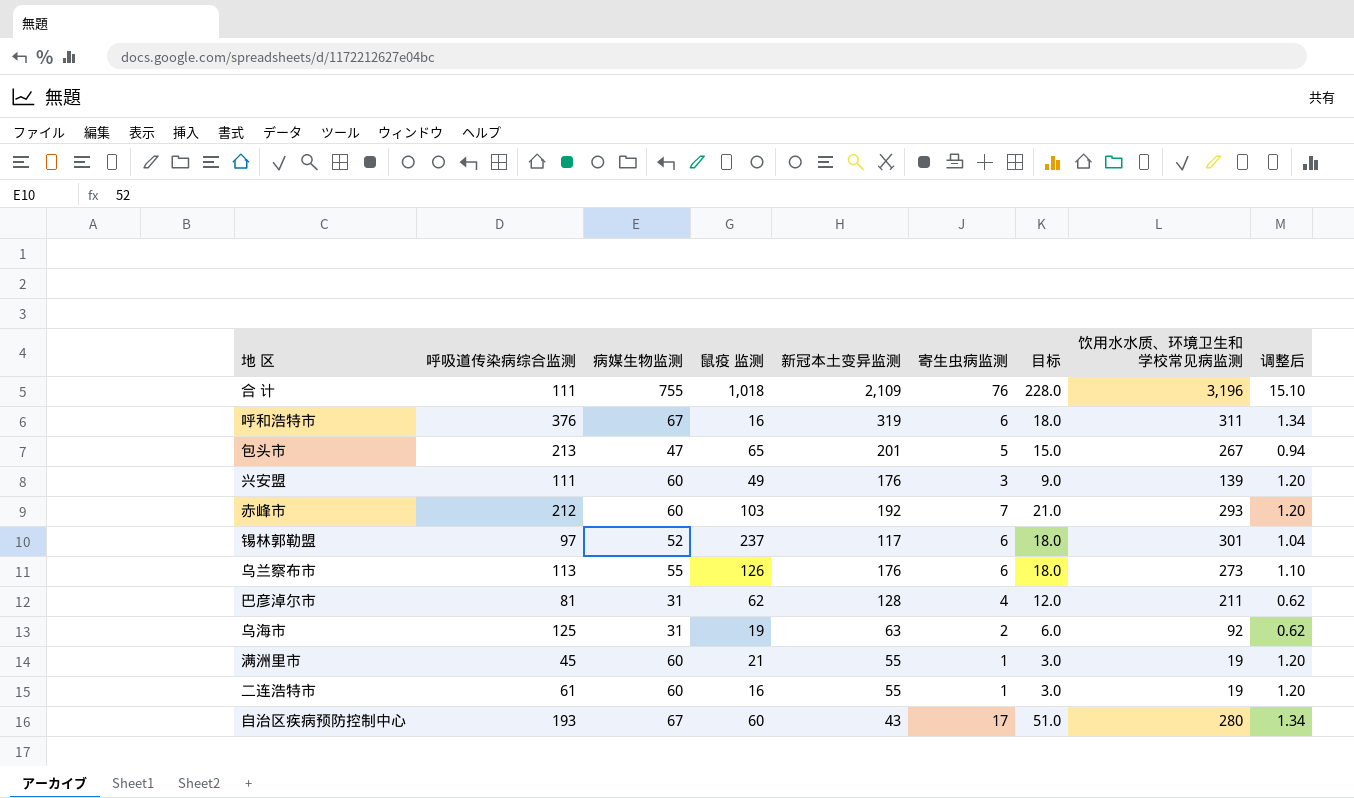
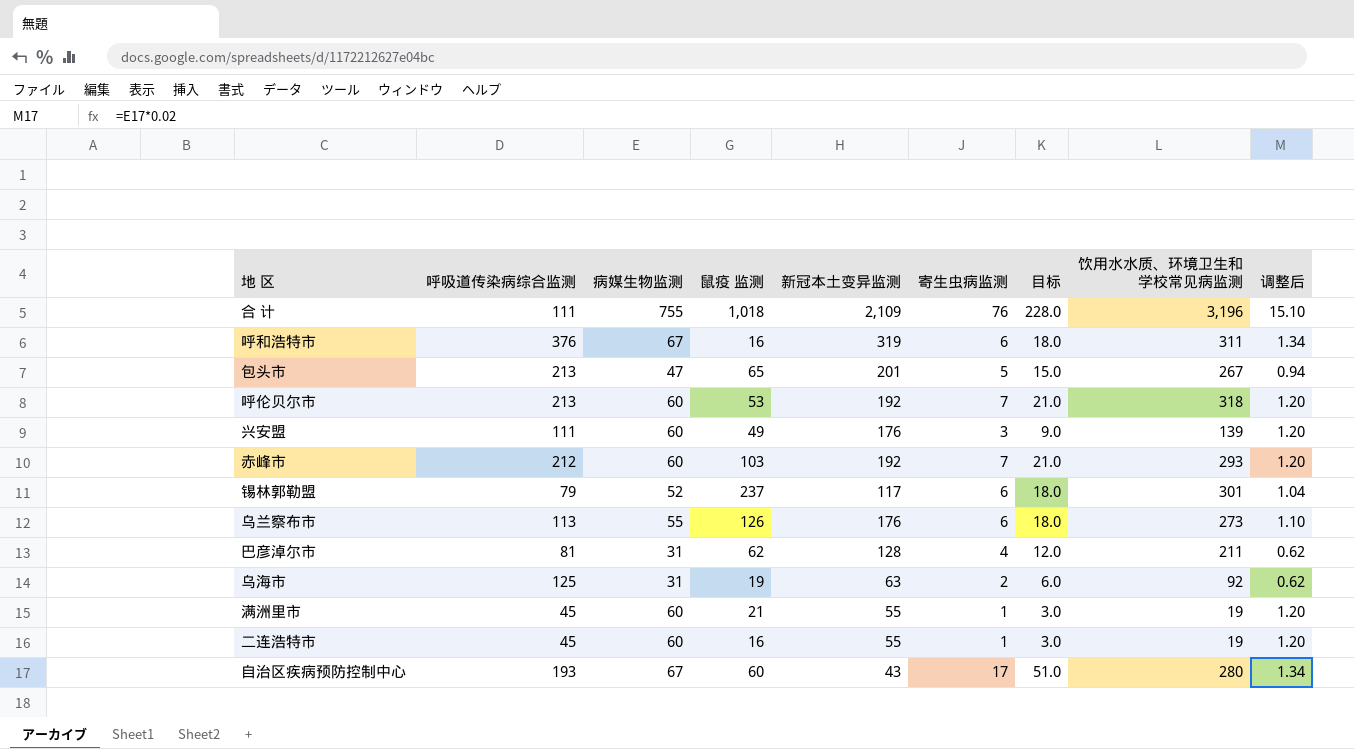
row 呼伦贝尔市: none -> 213 | 60 | 53 | 192 | 7 | 21.0 | 318 | 1.20
锡林郭勒盟 | 呼吸道传染病综合监测: 97 -> 79
二连浩特市 | 呼吸道传染病综合监测: 61 -> 45

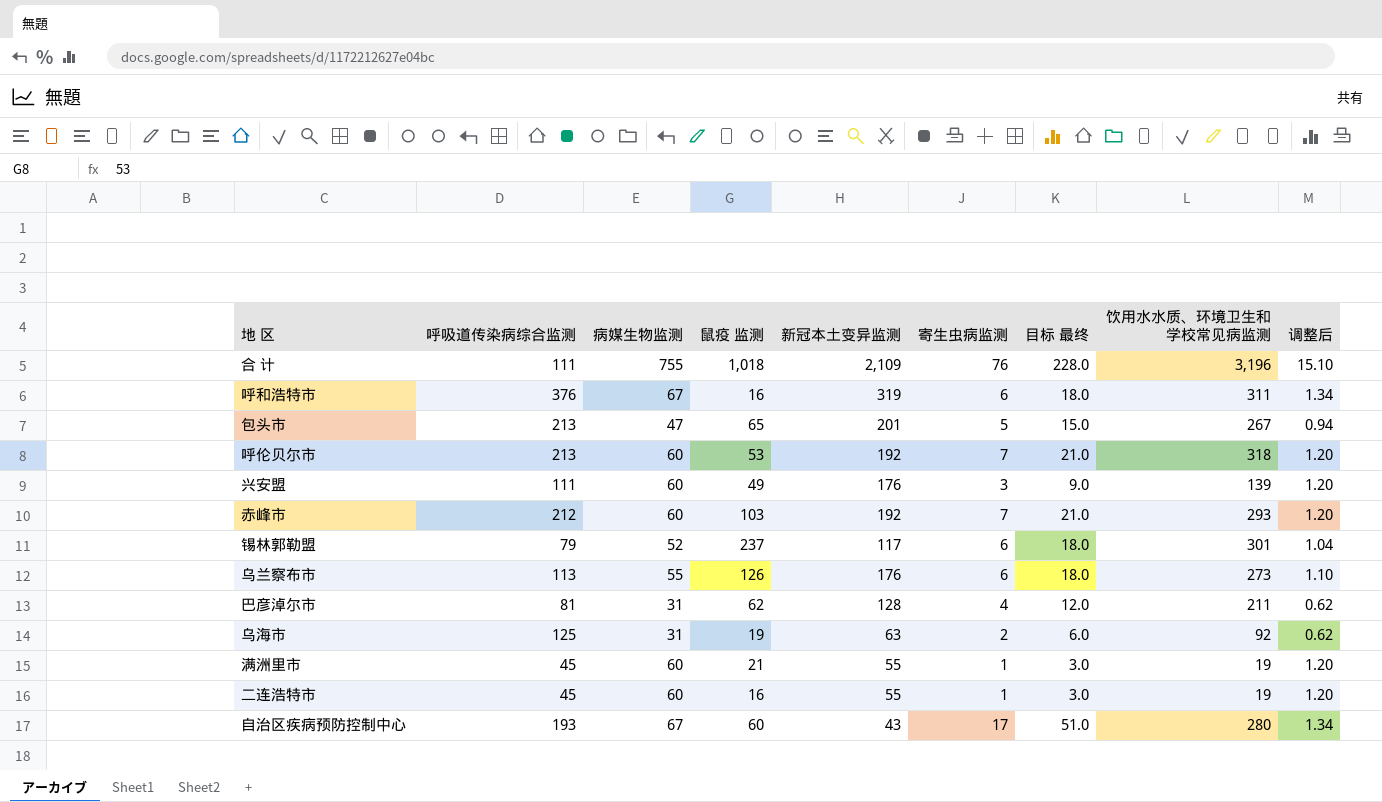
column name: 目标 -> 目标 最终

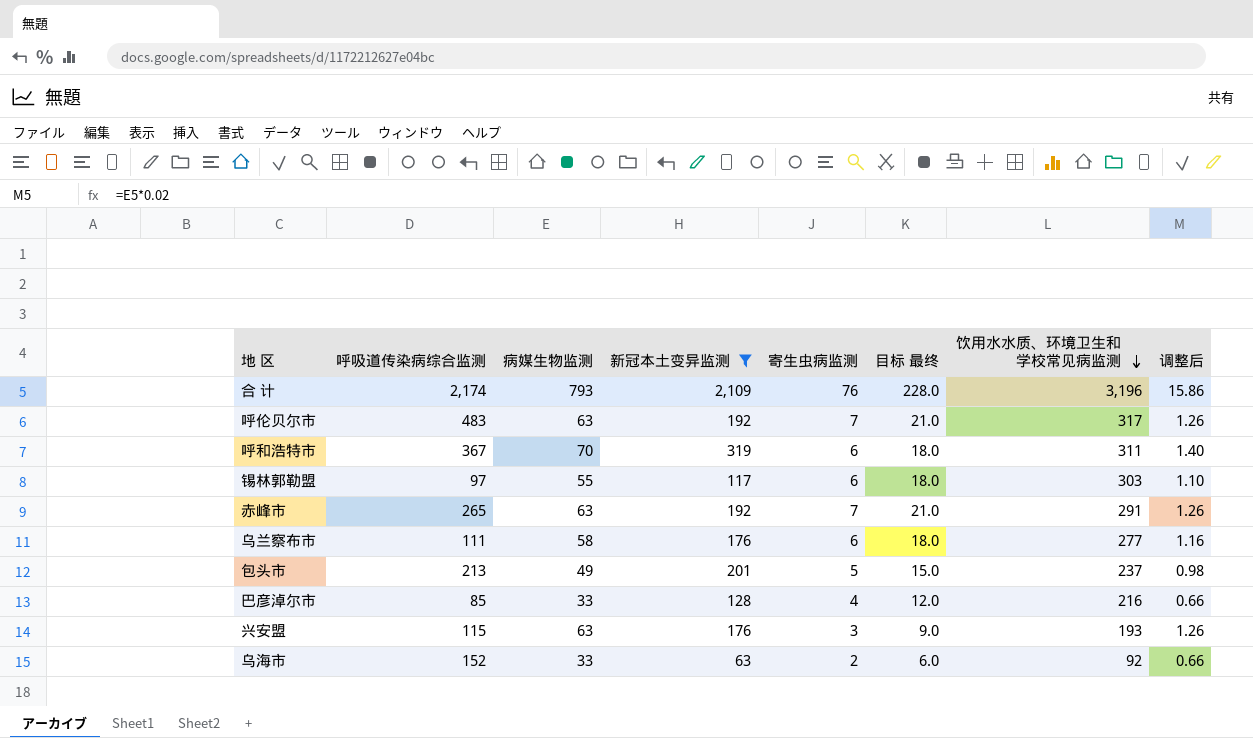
filter: none -> 新冠本土变异监测 >= 63
row order: none -> 饮用水水质、环境卫生和学校常见病监测 descending
column 鼠疫 监测 | position: 4 -> none
合 计 | 呼吸道传染病综合监测: 111 -> 2,174
合 计 | 病媒生物监测: 755 -> 793
合 计 | 调整后: 15.10 -> 15.86
呼伦贝尔市 | 呼吸道传染病综合监测: 213 -> 483
呼伦贝尔市 | 病媒生物监测: 60 -> 63
呼伦贝尔市 | 饮用水水质、环境卫生和学校常见病监测: 318 -> 317
呼伦贝尔市 | 调整后: 1.20 -> 1.26
呼和浩特市 | 呼吸道传染病综合监测: 376 -> 367
呼和浩特市 | 病媒生物监测: 67 -> 70
呼和浩特市 | 调整后: 1.34 -> 1.40
锡林郭勒盟 | 呼吸道传染病综合监测: 79 -> 97
锡林郭勒盟 | 病媒生物监测: 52 -> 55
锡林郭勒盟 | 饮用水水质、环境卫生和学校常见病监测: 301 -> 303
锡林郭勒盟 | 调整后: 1.04 -> 1.10
赤峰市 | 呼吸道传染病综合监测: 212 -> 265
赤峰市 | 病媒生物监测: 60 -> 63
赤峰市 | 饮用水水质、环境卫生和学校常见病监测: 293 -> 291
赤峰市 | 调整后: 1.20 -> 1.26
乌兰察布市 | 呼吸道传染病综合监测: 113 -> 111
乌兰察布市 | 病媒生物监测: 55 -> 58
乌兰察布市 | 饮用水水质、环境卫生和学校常见病监测: 273 -> 277
乌兰察布市 | 调整后: 1.10 -> 1.16
包头市 | 病媒生物监测: 47 -> 49
包头市 | 饮用水水质、环境卫生和学校常见病监测: 267 -> 237
包头市 | 调整后: 0.94 -> 0.98
巴彦淖尔市 | 呼吸道传染病综合监测: 81 -> 85
巴彦淖尔市 | 病媒生物监测: 31 -> 33
巴彦淖尔市 | 饮用水水质、环境卫生和学校常见病监测: 211 -> 216
巴彦淖尔市 | 调整后: 0.62 -> 0.66
兴安盟 | 呼吸道传染病综合监测: 111 -> 115
兴安盟 | 病媒生物监测: 60 -> 63
兴安盟 | 饮用水水质、环境卫生和学校常见病监测: 139 -> 193
兴安盟 | 调整后: 1.20 -> 1.26
乌海市 | 呼吸道传染病综合监测: 125 -> 152
乌海市 | 病媒生物监测: 31 -> 33
乌海市 | 调整后: 0.62 -> 0.66

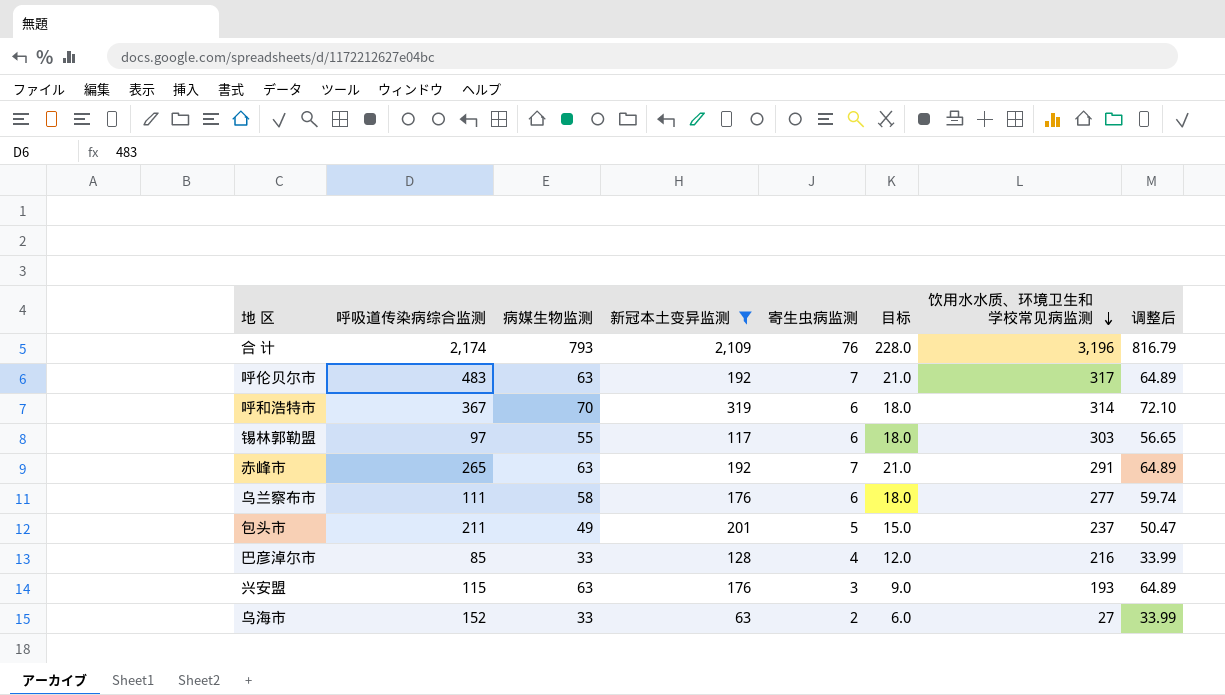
column name: 目标 最终 -> 目标
column 调整后 | formula: [病媒生物监测] * 0.02 -> [病媒生物监测] * 1.03
呼和浩特市 | 饮用水水质、环境卫生和学校常见病监测: 311 -> 314
包头市 | 呼吸道传染病综合监测: 213 -> 211
乌海市 | 饮用水水质、环境卫生和学校常见病监测: 92 -> 27

